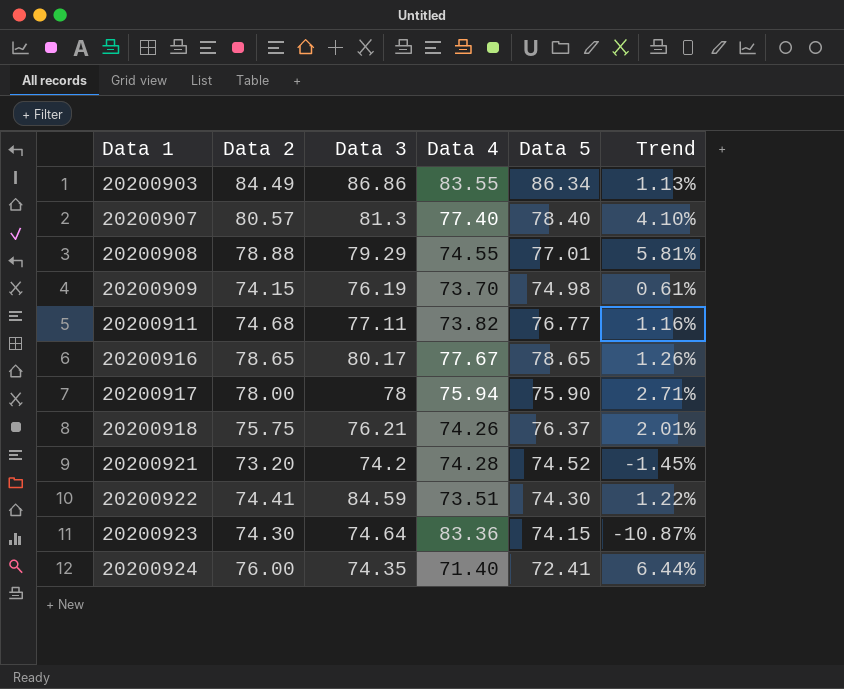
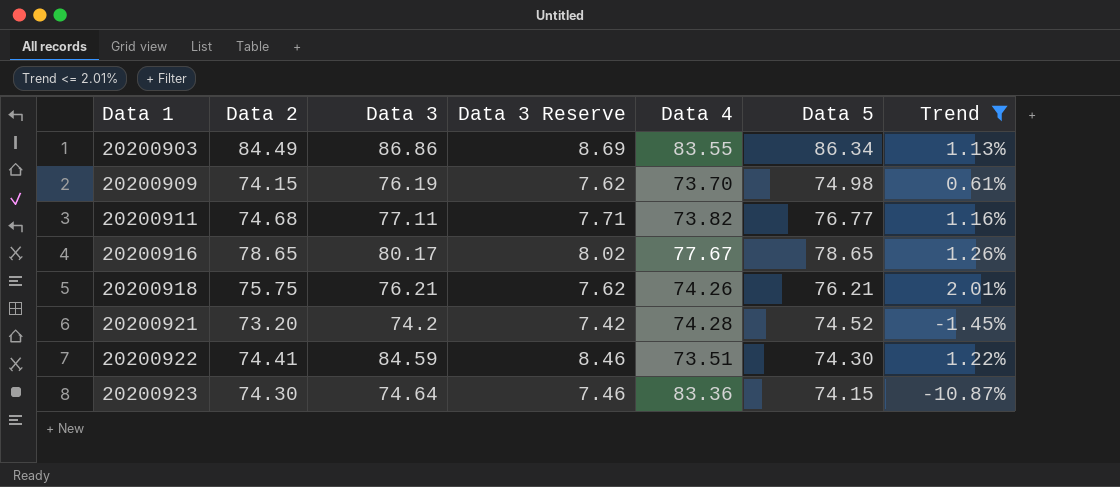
filter: none -> Trend <= 2.01%
column Data 3 Reserve | formula: none -> [Data 3] * 0.1
20200918 | Data 5: 76.37 -> 76.21

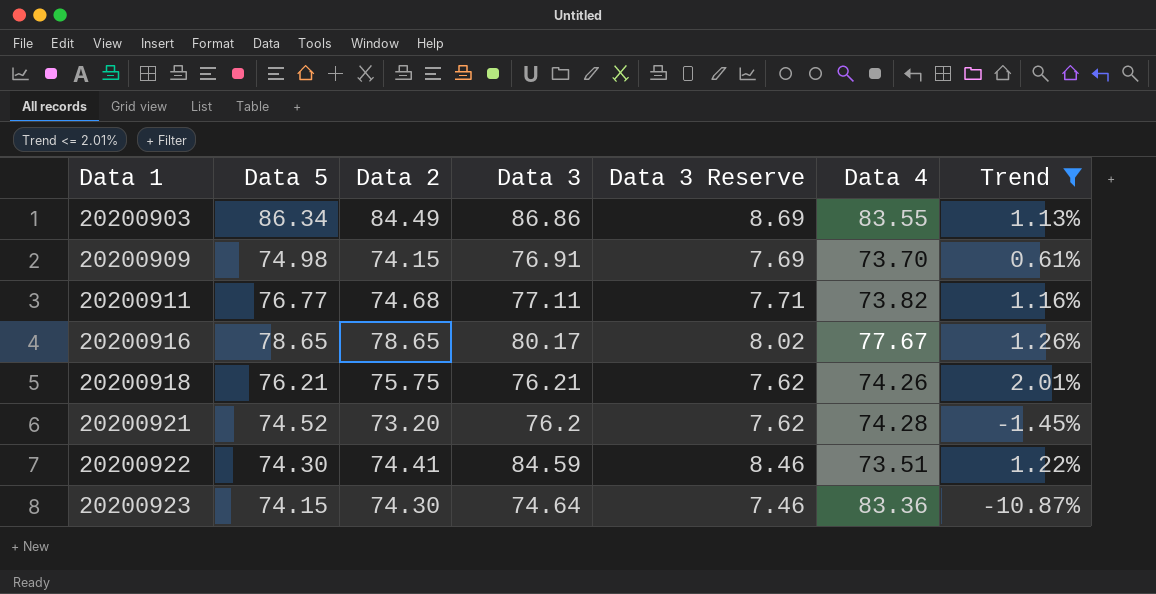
column Data 5 | position: 6 -> 2
20200909 | Data 3: 76.19 -> 76.91
20200909 | Data 3 Reserve: 7.62 -> 7.69
20200921 | Data 3: 74.2 -> 76.2
20200921 | Data 3 Reserve: 7.42 -> 7.62

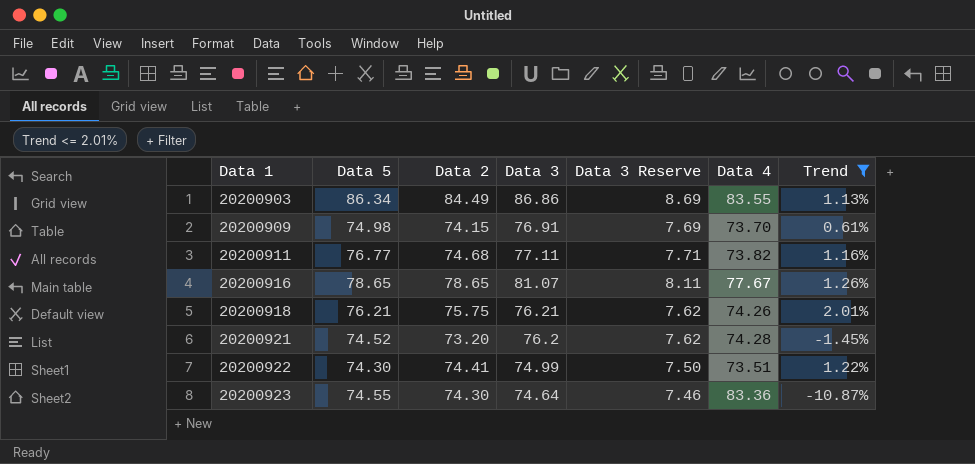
20200916 | Data 3: 80.17 -> 81.07
20200916 | Data 3 Reserve: 8.02 -> 8.11
20200922 | Data 3: 84.59 -> 74.99
20200922 | Data 3 Reserve: 8.46 -> 7.50
20200923 | Data 5: 74.15 -> 74.55

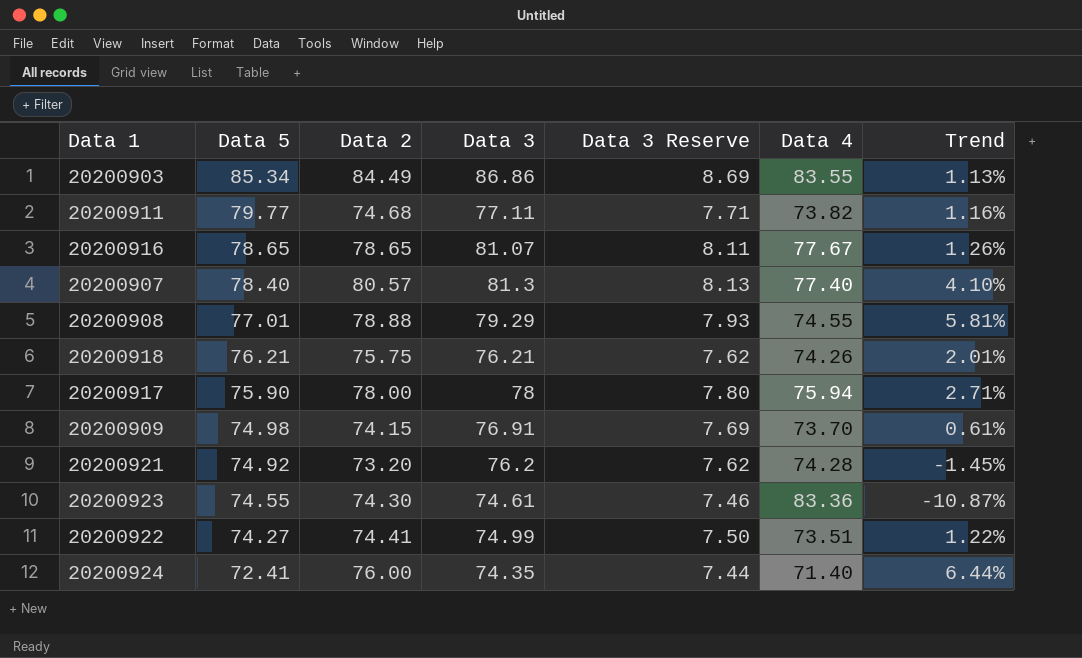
filter: Trend <= 2.01% -> none
row order: Data 1 ascending -> Data 5 descending
20200903 | Data 5: 86.34 -> 85.34
20200911 | Data 5: 76.77 -> 79.77
20200921 | Data 5: 74.52 -> 74.92
20200923 | Data 3: 74.64 -> 74.61
20200922 | Data 5: 74.30 -> 74.27

